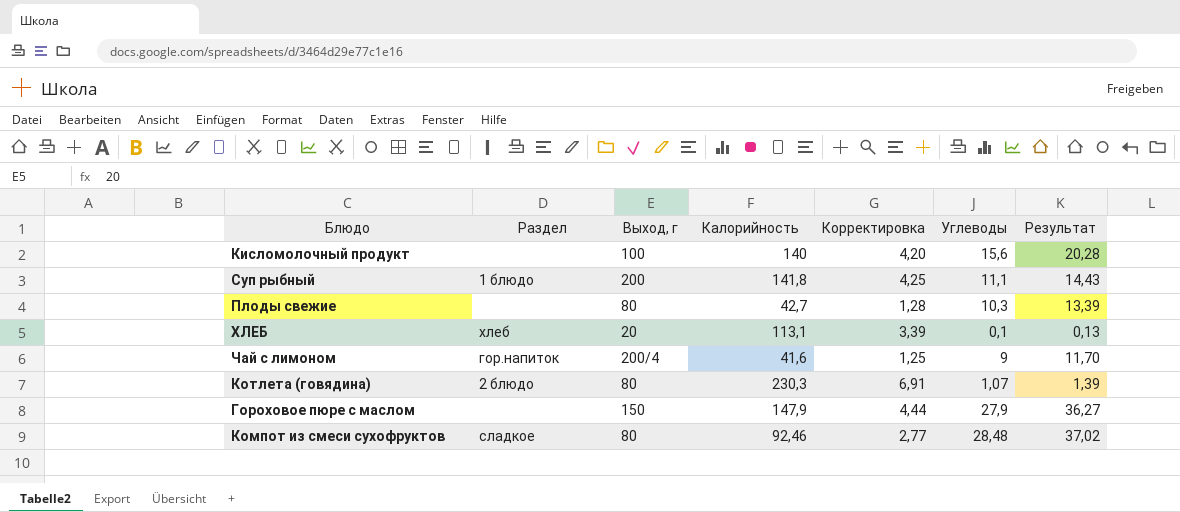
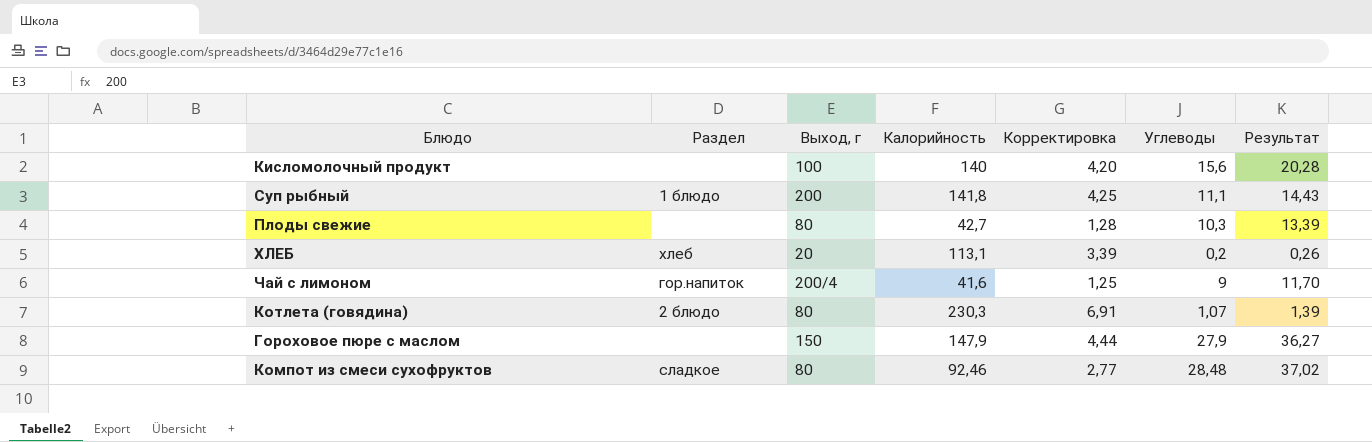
ХЛЕБ | Углеводы: 0,1 -> 0,2
ХЛЕБ | Результат: 0,13 -> 0,26

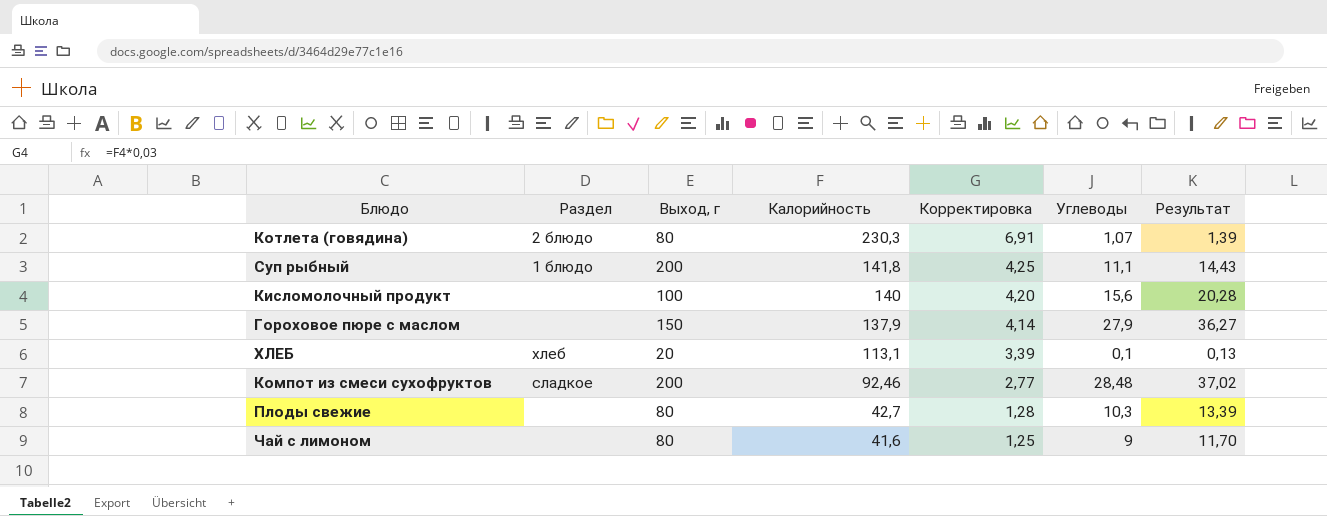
row order: none -> Калорийность descending
Гороховое пюре с маслом | Калорийность: 147,9 -> 137,9
Гороховое пюре с маслом | Корректировка: 4,44 -> 4,14
ХЛЕБ | Углеводы: 0,2 -> 0,1
ХЛЕБ | Результат: 0,26 -> 0,13
Компот из смеси сухофруктов | Выход, г: 80 -> 200
Чай с лимоном | Раздел: гор.напиток -> none
Чай с лимоном | Выход, г: 200/4 -> 80

